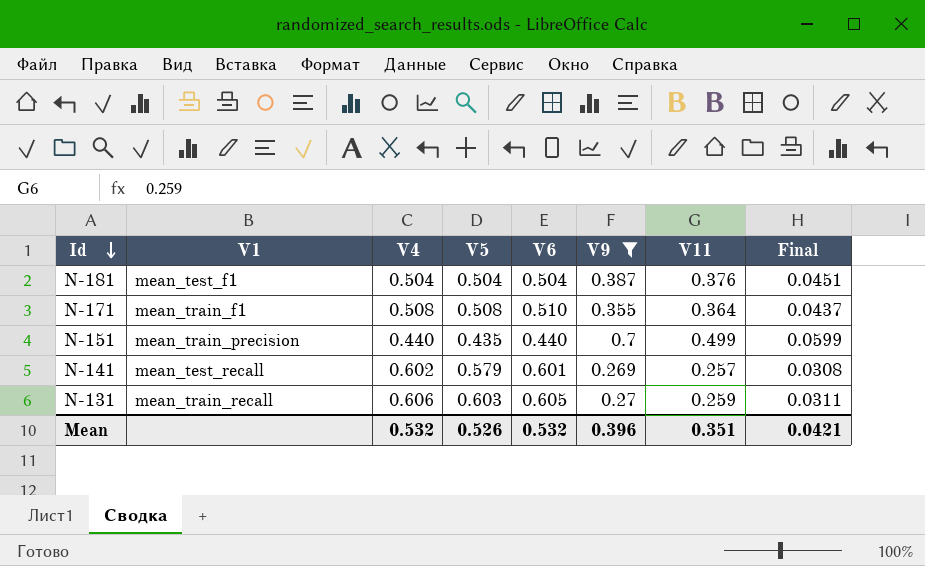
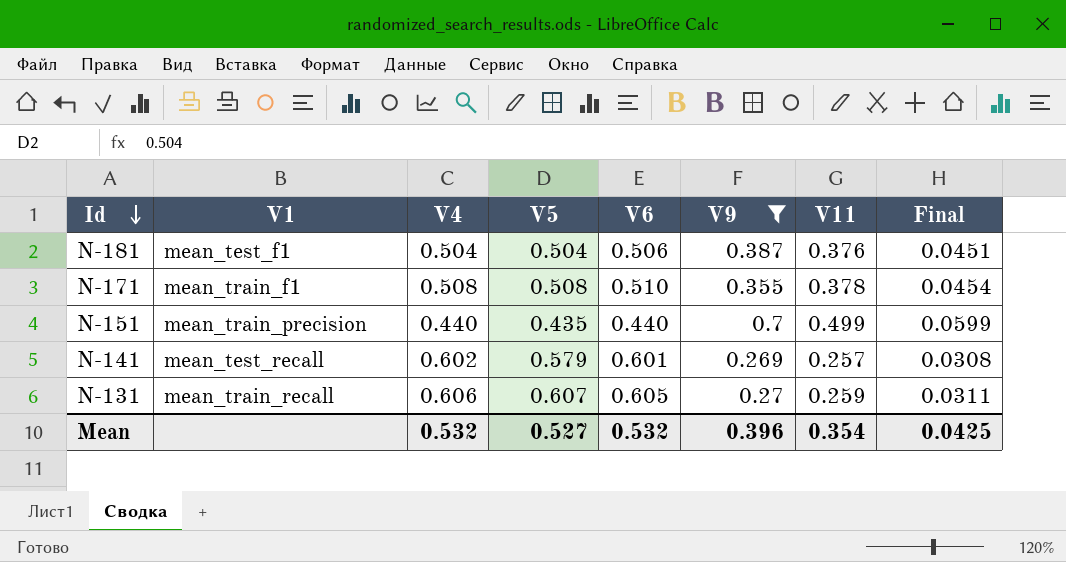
N-181 | V6: 0.504 -> 0.506
N-171 | V11: 0.364 -> 0.378
N-171 | Final: 0.0437 -> 0.0454
N-131 | V5: 0.603 -> 0.607
Mean | V5: 0.526 -> 0.527
Mean | V11: 0.351 -> 0.354
Mean | Final: 0.0421 -> 0.0425

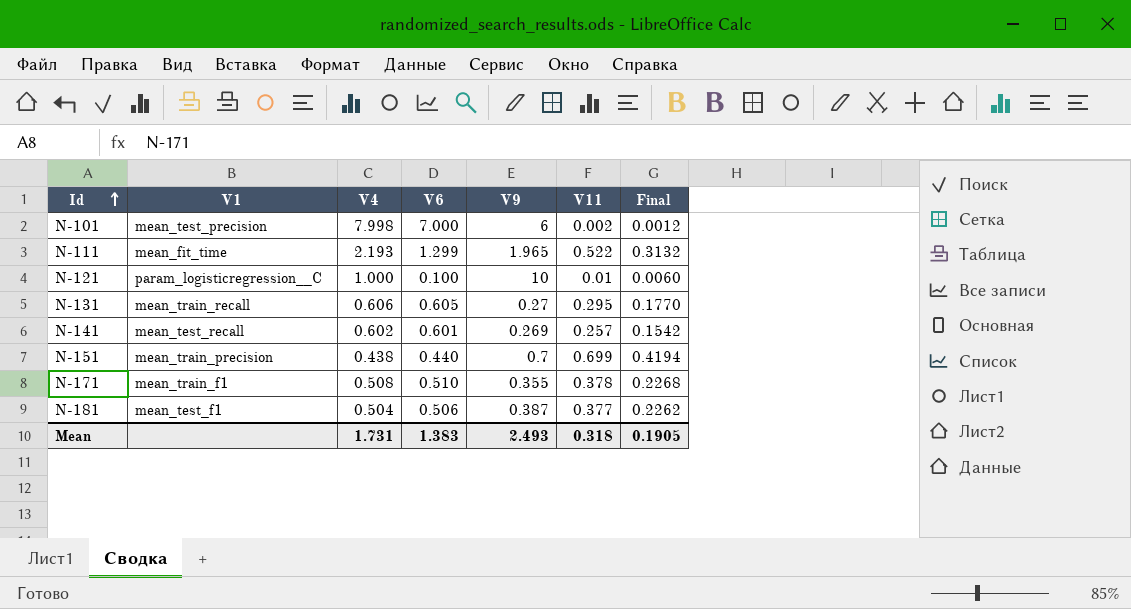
filter: V9 <= 0.7 -> none
row order: Id descending -> Id ascending
column V5 | position: 4 -> none
column Final | formula: [V11] * 0.12 -> [V11] * 0.6
N-131 | V11: 0.259 -> 0.295
N-151 | V4: 0.440 -> 0.438
N-151 | V11: 0.499 -> 0.699
N-181 | V11: 0.376 -> 0.377
Mean | V4: 0.532 -> 1.731
Mean | V6: 0.532 -> 1.383
Mean | V9: 0.396 -> 2.493
Mean | V11: 0.354 -> 0.318
Mean | Final: 0.0425 -> 0.1905

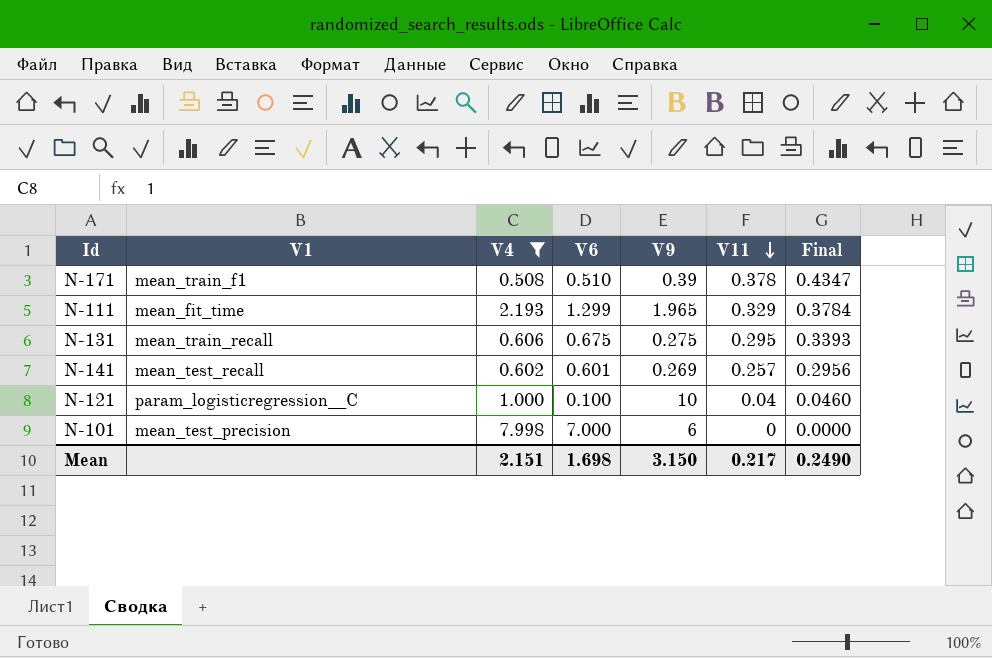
filter: none -> V4 >= 0.508
row order: Id ascending -> V11 descending
column Final | formula: [V11] * 0.6 -> [V11] * 1.15
N-171 | V9: 0.355 -> 0.39
N-111 | V11: 0.522 -> 0.329
N-131 | V6: 0.605 -> 0.675
N-131 | V9: 0.27 -> 0.275
N-121 | V11: 0.01 -> 0.04
N-101 | V11: 0.002 -> 0
Mean | V4: 1.731 -> 2.151
Mean | V6: 1.383 -> 1.698
Mean | V9: 2.493 -> 3.150
Mean | V11: 0.318 -> 0.217
Mean | Final: 0.1905 -> 0.2490

